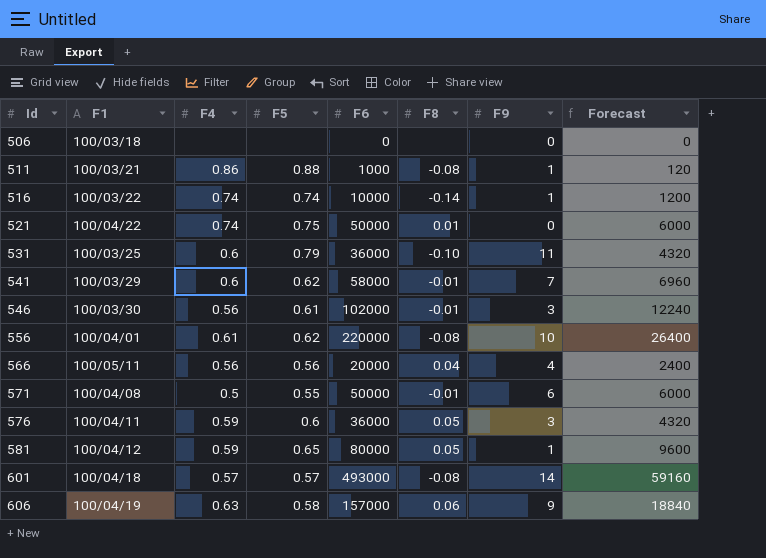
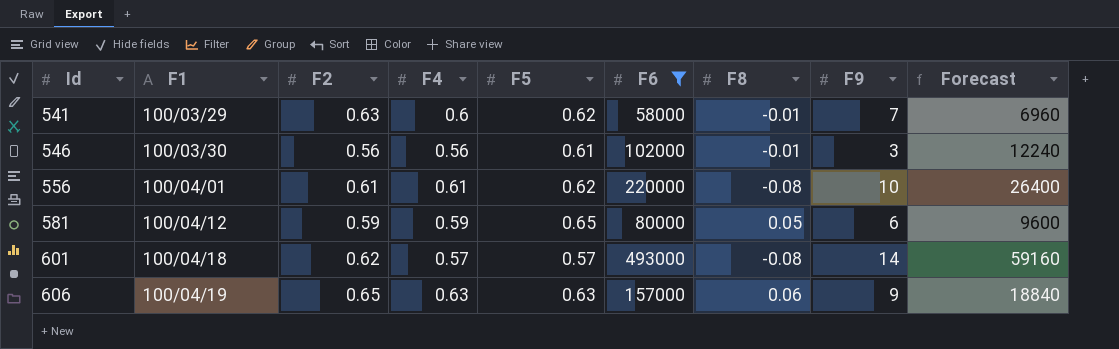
filter: none -> F6 >= 58000
column F2 | position: none -> 3
581 | F9: 1 -> 6
606 | F5: 0.58 -> 0.63

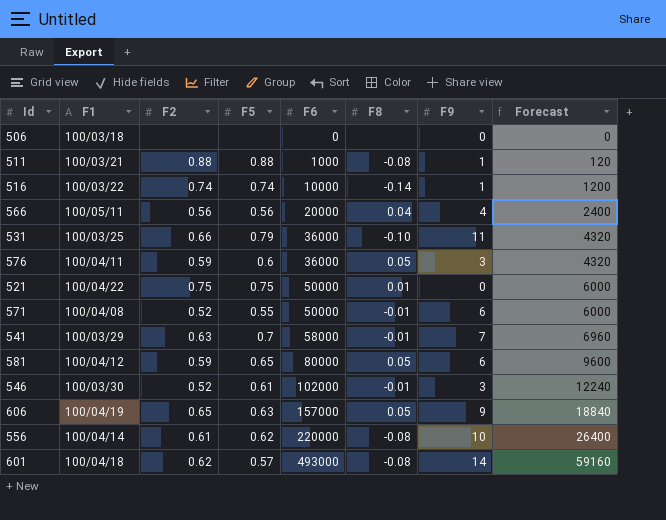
filter: F6 >= 58000 -> none
row order: Id ascending -> F6 ascending
column F4 | position: 4 -> none
541 | F5: 0.62 -> 0.7
546 | F2: 0.56 -> 0.52
606 | F8: 0.06 -> 0.05
556 | F1: 100/04/01 -> 100/04/14

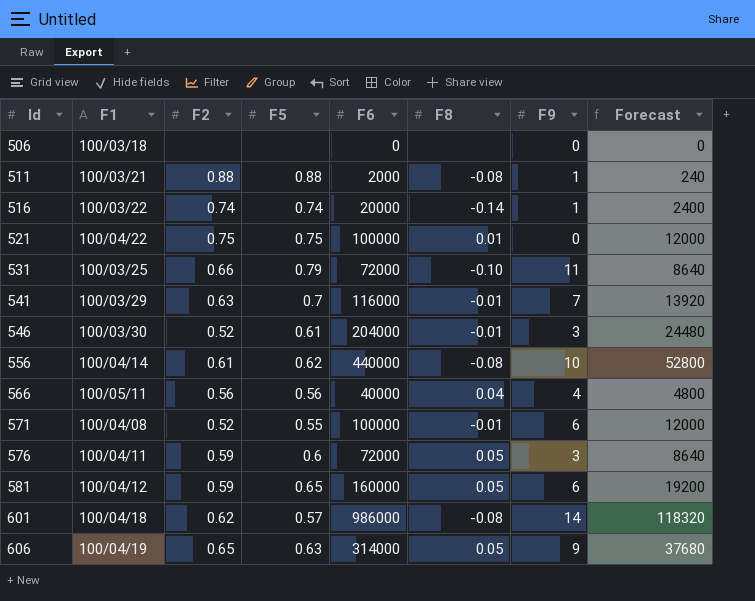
row order: F6 ascending -> Id ascending
511 | F6: 1000 -> 2000
511 | Forecast: 120 -> 240
516 | F6: 10000 -> 20000
516 | Forecast: 1200 -> 2400
521 | F6: 50000 -> 100000
521 | Forecast: 6000 -> 12000
531 | F6: 36000 -> 72000
531 | Forecast: 4320 -> 8640
541 | F6: 58000 -> 116000
541 | Forecast: 6960 -> 13920
546 | F6: 102000 -> 204000
546 | Forecast: 12240 -> 24480
556 | F6: 220000 -> 440000
556 | Forecast: 26400 -> 52800
566 | F6: 20000 -> 40000
566 | Forecast: 2400 -> 4800
571 | F6: 50000 -> 100000
571 | Forecast: 6000 -> 12000
576 | F6: 36000 -> 72000
576 | Forecast: 4320 -> 8640
581 | F6: 80000 -> 160000
581 | Forecast: 9600 -> 19200
601 | F6: 493000 -> 986000
601 | Forecast: 59160 -> 118320
606 | F6: 157000 -> 314000
606 | Forecast: 18840 -> 37680

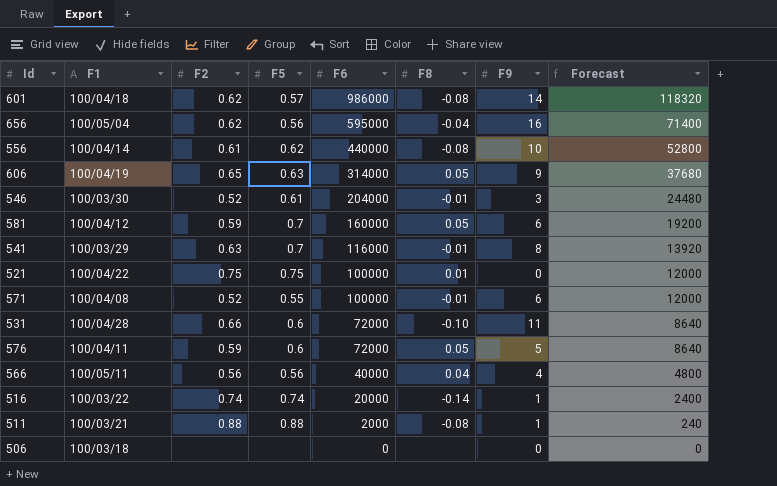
row order: Id ascending -> F6 descending
row 656: none -> 100/05/04 | 0.62 | 0.56 | 595000 | -0.04 | 16 | 71400
581 | F5: 0.65 -> 0.7
541 | F9: 7 -> 8
531 | F1: 100/03/25 -> 100/04/28
531 | F5: 0.79 -> 0.6
576 | F9: 3 -> 5

